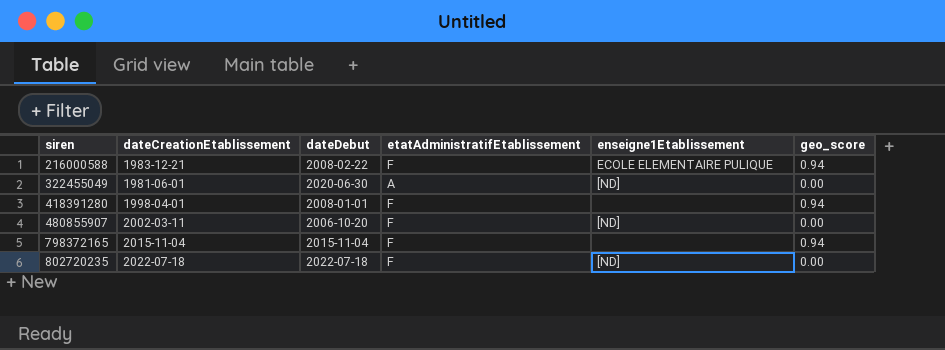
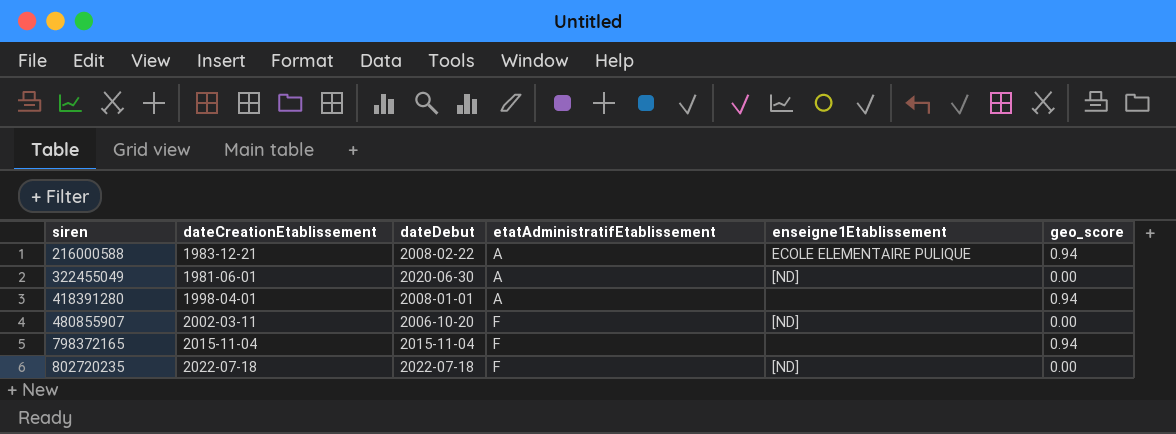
216000588 | etatAdministratifEtablissement: F -> A
418391280 | etatAdministratifEtablissement: F -> A

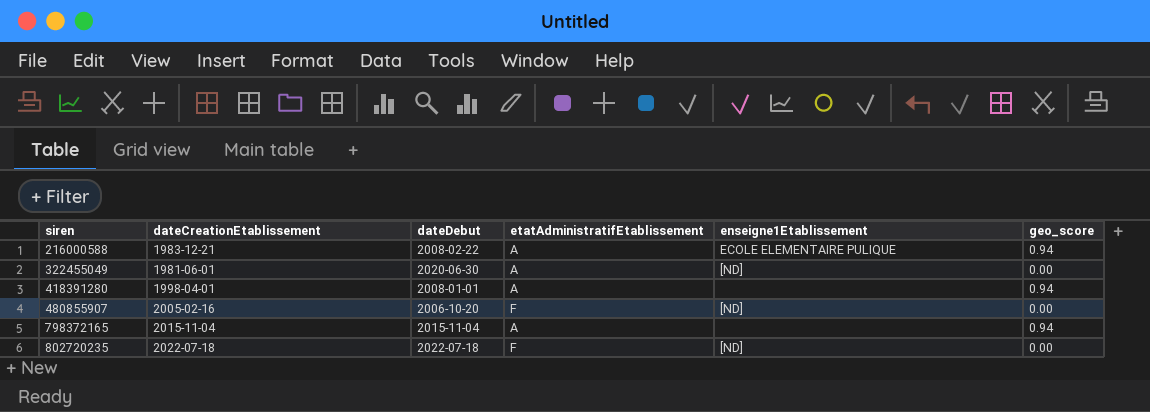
480855907 | dateCreationEtablissement: 2002-03-11 -> 2005-02-16
798372165 | etatAdministratifEtablissement: F -> A

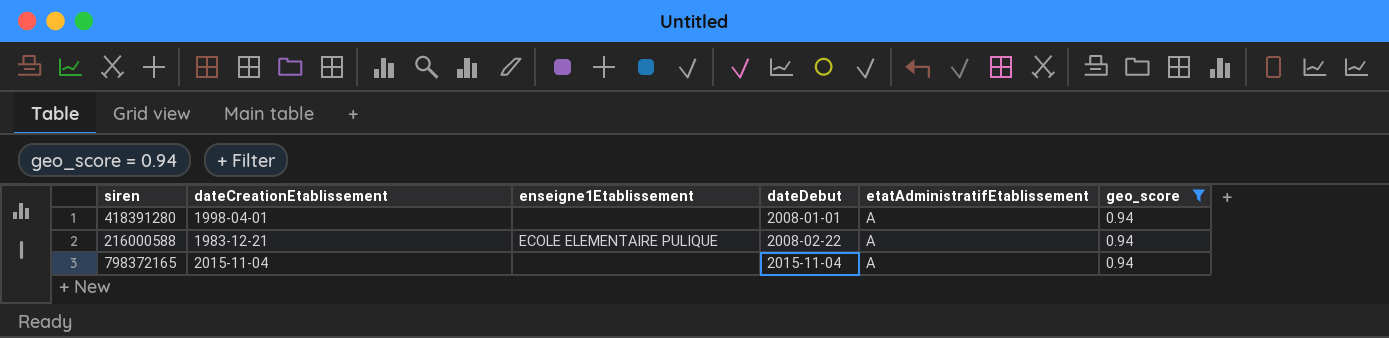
filter: none -> geo_score = 0.94
row order: siren ascending -> dateDebut ascending
column enseigne1Etablissement | position: 5 -> 3

